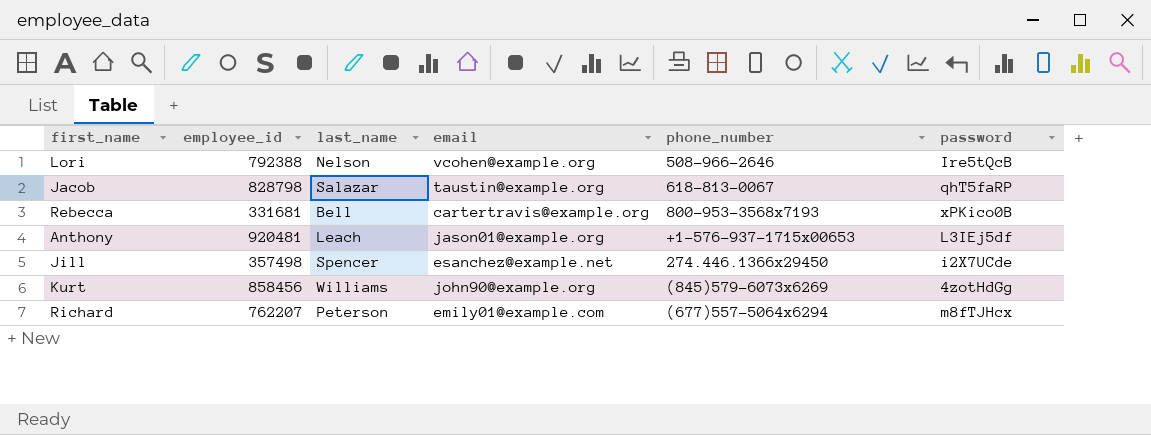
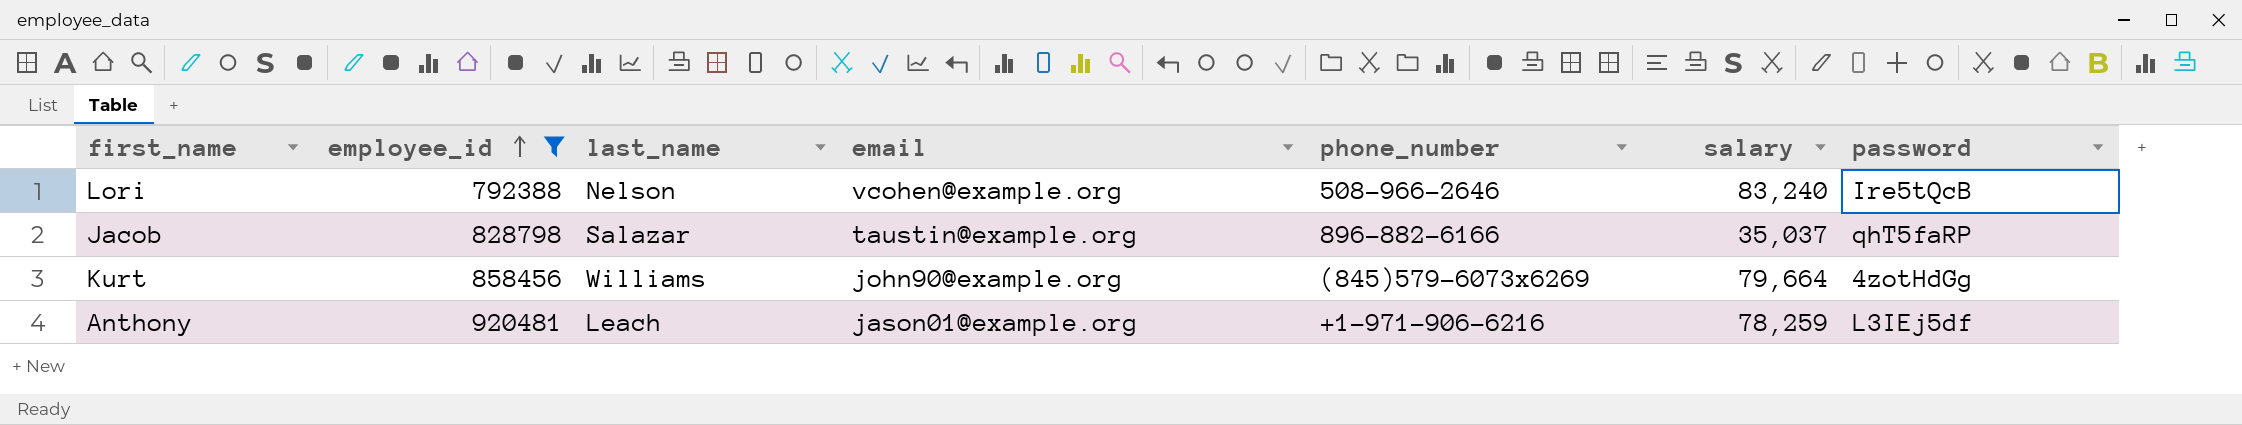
filter: none -> employee_id >= 792388
row order: none -> employee_id ascending
column salary | position: none -> 6
Jacob | phone_number: 618-813-0067 -> 896-882-6166
Anthony | phone_number: +1-576-937-1715x00653 -> +1-971-906-6216

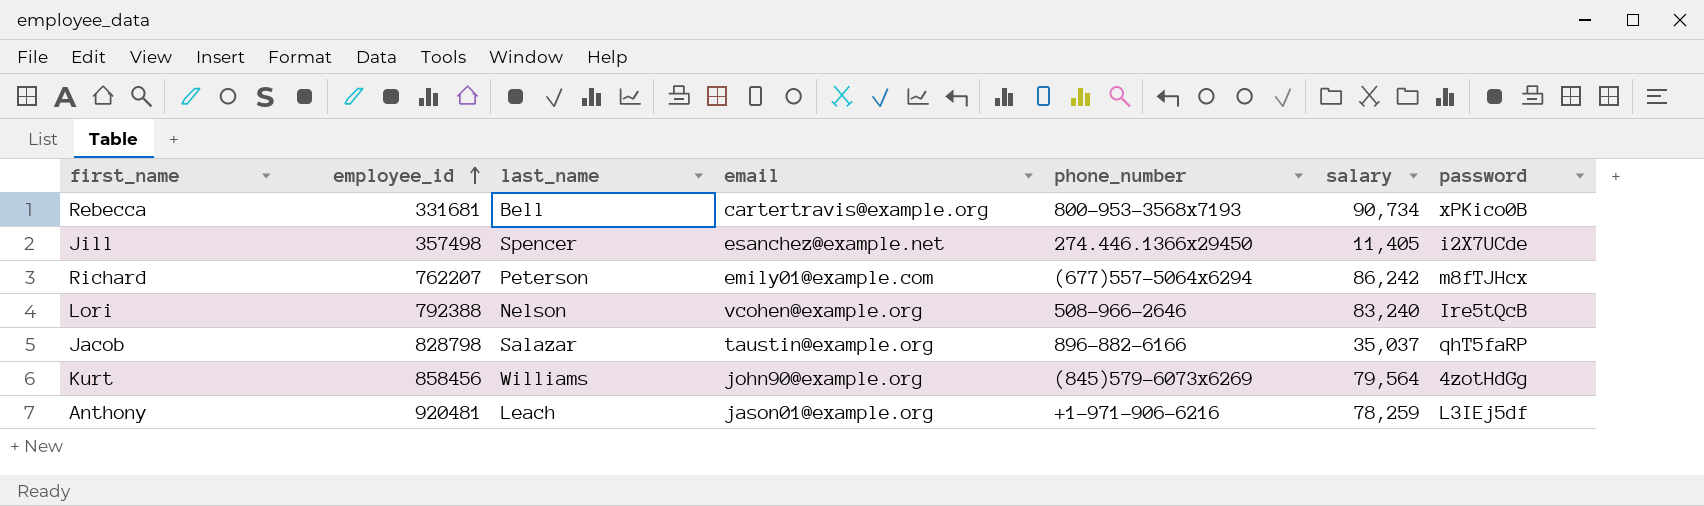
filter: employee_id >= 792388 -> none
Kurt | salary: 79,664 -> 79,564

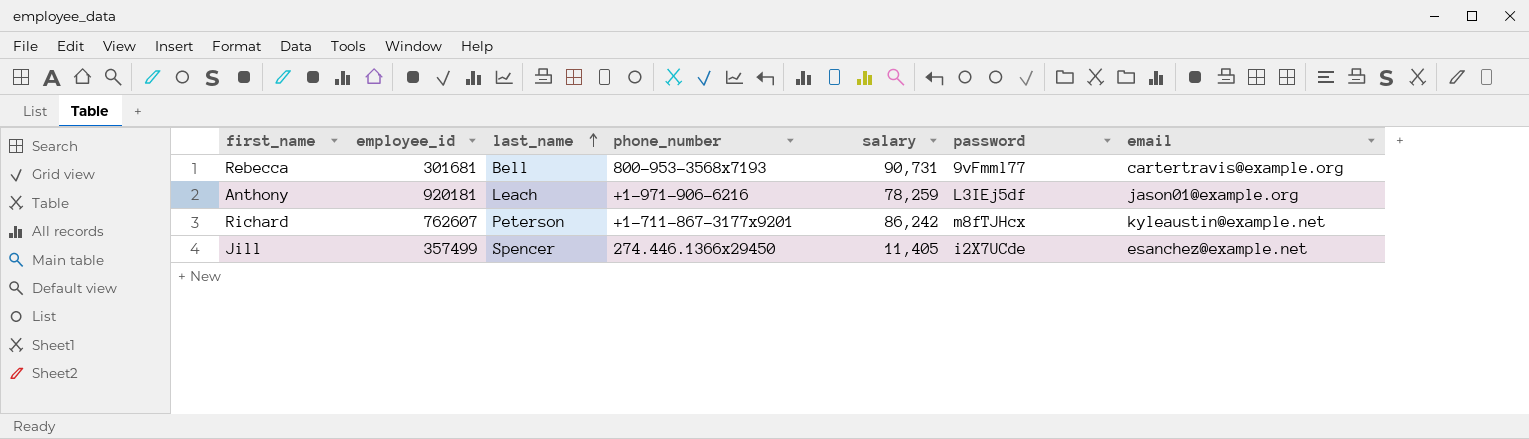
row order: employee_id ascending -> last_name ascending
column email | position: 4 -> 7
row Lori: 792388 | Nelson | vcohen@example.org | 508-966-2646 | 83,240 | Ire5tQcB -> none
row Jacob: 828798 | Salazar | taustin@example.org | 896-882-6166 | 35,037 | qhT5faRP -> none
row Kurt: 858456 | Williams | john90@example.org | (845)579-6073x6269 | 79,564 | 4zotHdGg -> none
Rebecca | employee_id: 331681 -> 301681
Rebecca | salary: 90,734 -> 90,731
Rebecca | password: xPKico0B -> 9vFmml77
Anthony | employee_id: 920481 -> 920181
Richard | employee_id: 762207 -> 762607
Richard | phone_number: (677)557-5064x6294 -> +1-711-867-3177x9201
Richard | email: emily01@example.com -> kyleaustin@example.net
Jill | employee_id: 357498 -> 357499

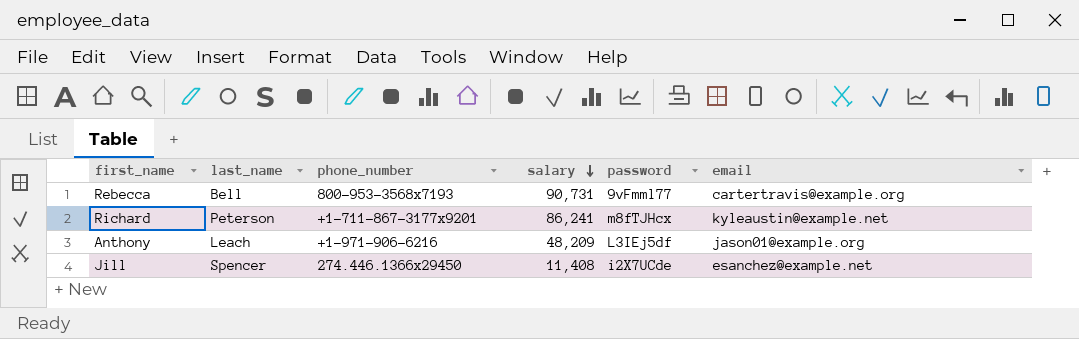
row order: last_name ascending -> salary descending
column employee_id | position: 2 -> none
Richard | salary: 86,242 -> 86,241
Anthony | salary: 78,259 -> 48,209
Jill | salary: 11,405 -> 11,408

